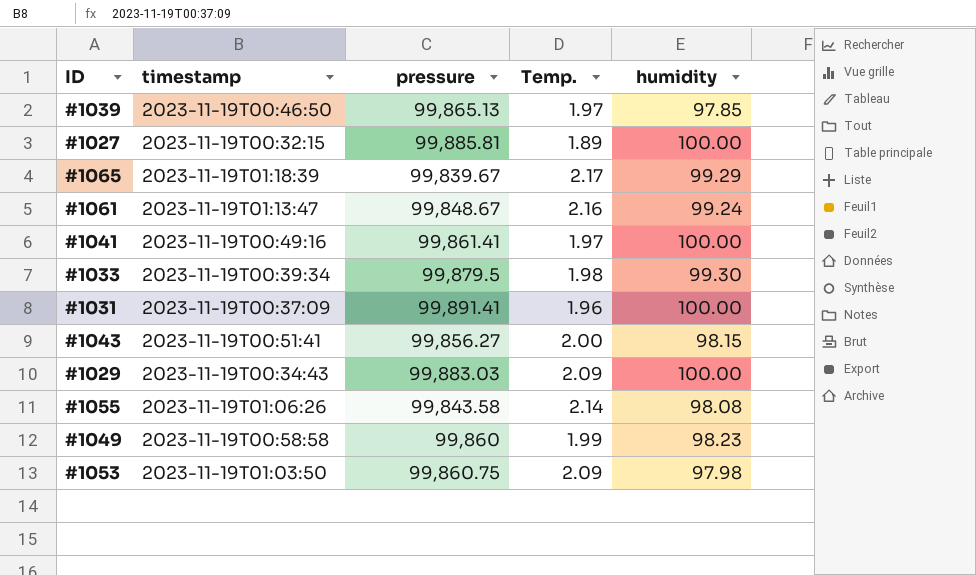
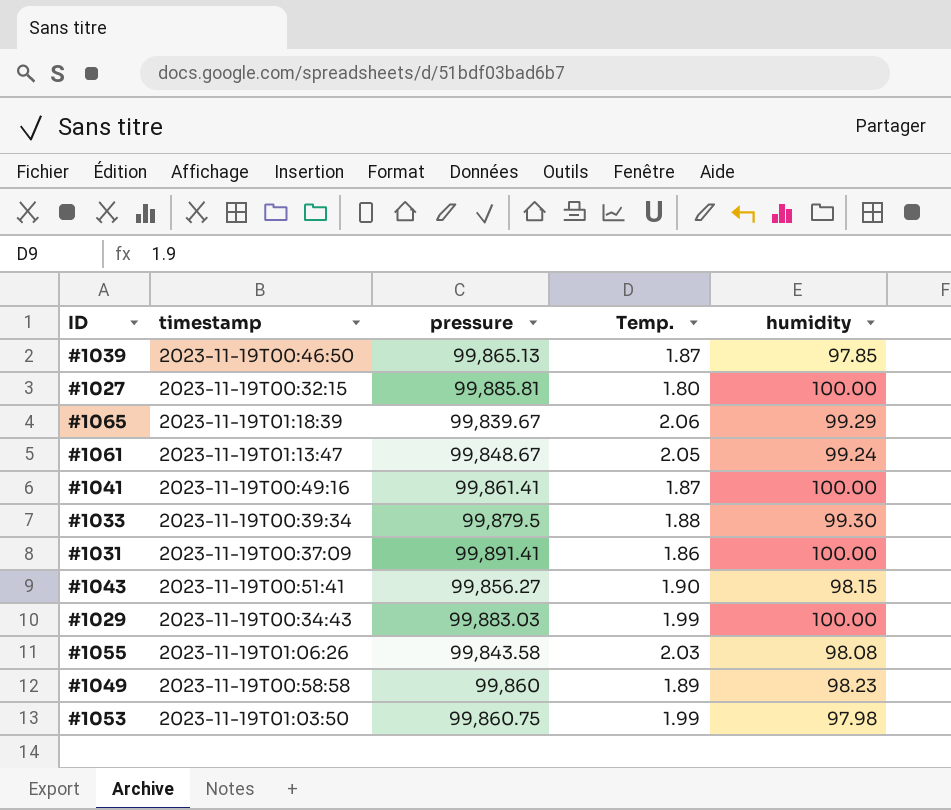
#1039 | Temp.: 1.97 -> 1.87
#1027 | Temp.: 1.89 -> 1.80
#1065 | Temp.: 2.17 -> 2.06
#1061 | Temp.: 2.16 -> 2.05
#1041 | Temp.: 1.97 -> 1.87
#1033 | Temp.: 1.98 -> 1.88
#1031 | Temp.: 1.96 -> 1.86
#1043 | Temp.: 2.00 -> 1.90
#1029 | Temp.: 2.09 -> 1.99
#1055 | Temp.: 2.14 -> 2.03
#1049 | Temp.: 1.99 -> 1.89
#1053 | Temp.: 2.09 -> 1.99

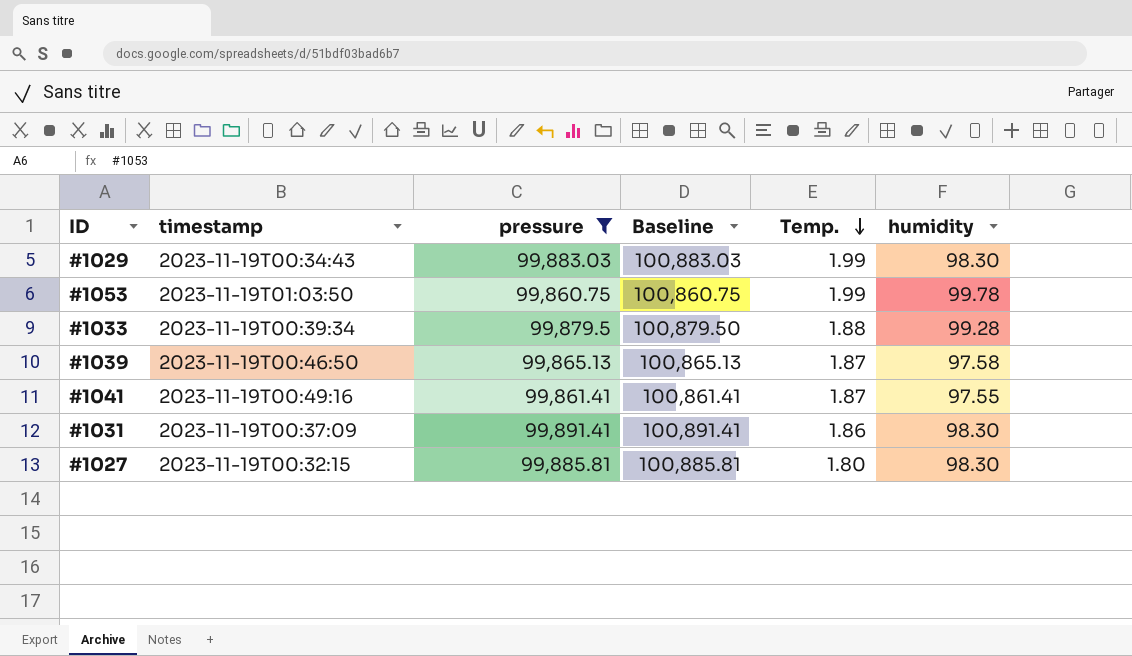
filter: none -> pressure >= 99,860.75
row order: none -> Temp. descending
column Baseline | formula: none -> [pressure] + 1000
#1029 | humidity: 100.00 -> 98.30
#1053 | humidity: 97.98 -> 99.78
#1033 | humidity: 99.30 -> 99.28
#1039 | humidity: 97.85 -> 97.58
#1041 | humidity: 100.00 -> 97.55
#1031 | humidity: 100.00 -> 98.30
#1027 | humidity: 100.00 -> 98.30

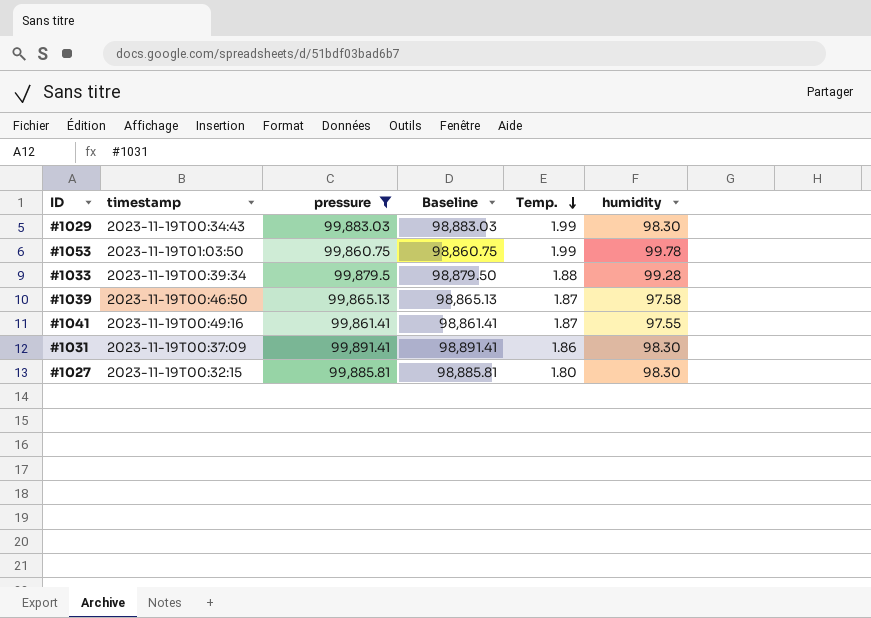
column Baseline | formula: [pressure] + 1000 -> [pressure] - 1000

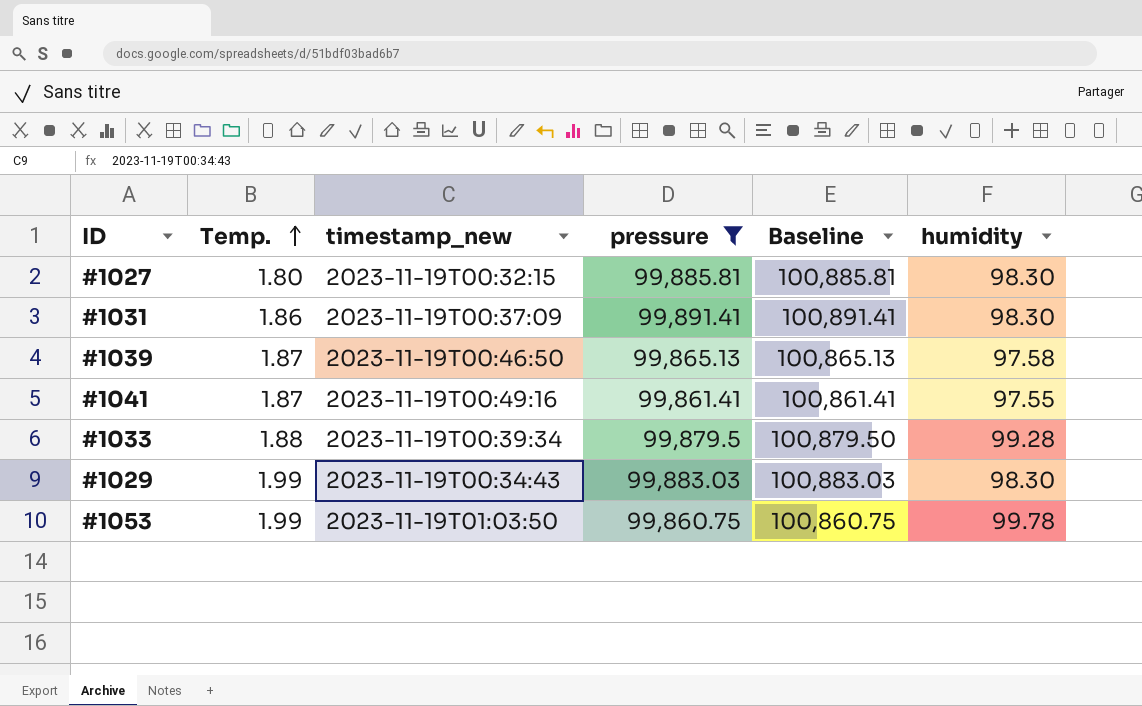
row order: Temp. descending -> Temp. ascending
column Temp. | position: 5 -> 2
column name: timestamp -> timestamp_new
column Baseline | formula: [pressure] - 1000 -> [pressure] + 1000

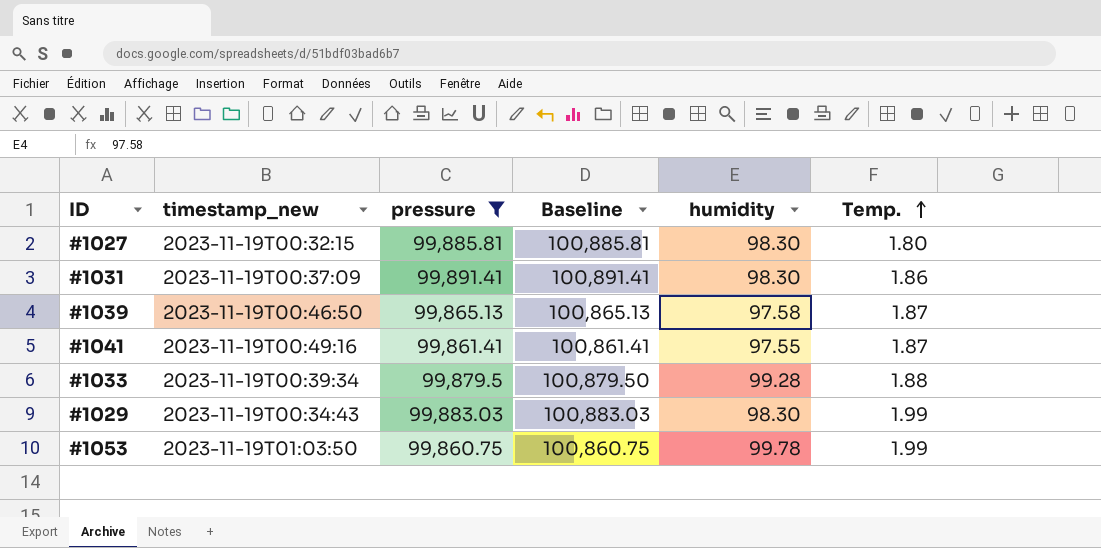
column Temp. | position: 2 -> 6

